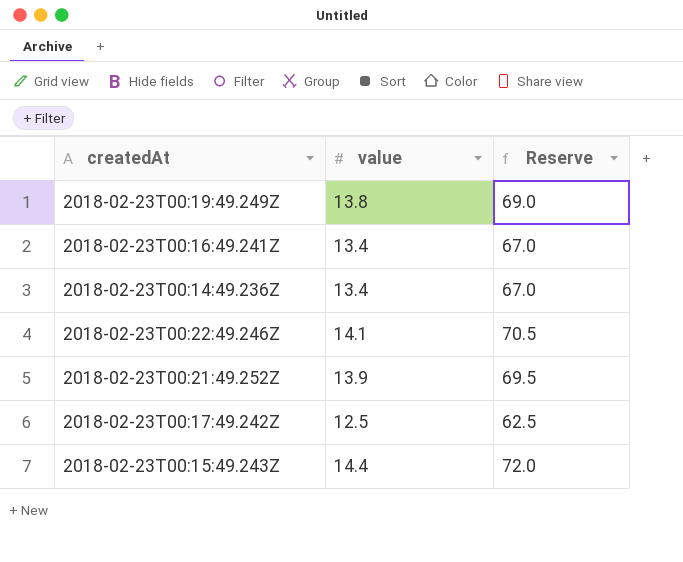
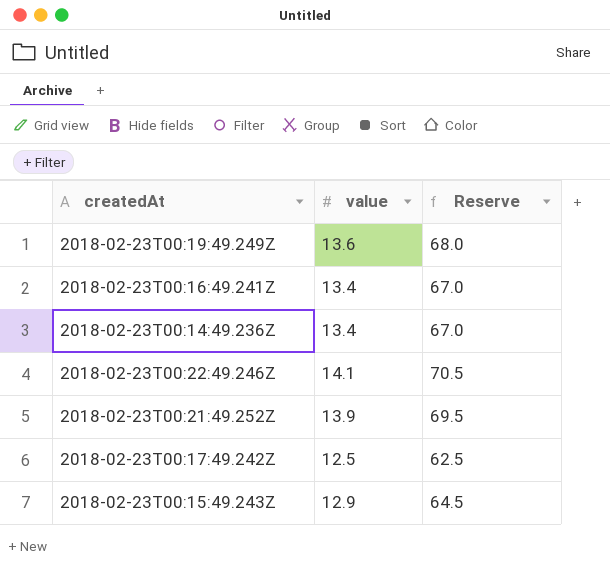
2018-02-23T00:19:49.249Z | value: 13.8 -> 13.6
2018-02-23T00:19:49.249Z | Reserve: 69.0 -> 68.0
2018-02-23T00:15:49.243Z | value: 14.4 -> 12.9
2018-02-23T00:15:49.243Z | Reserve: 72.0 -> 64.5

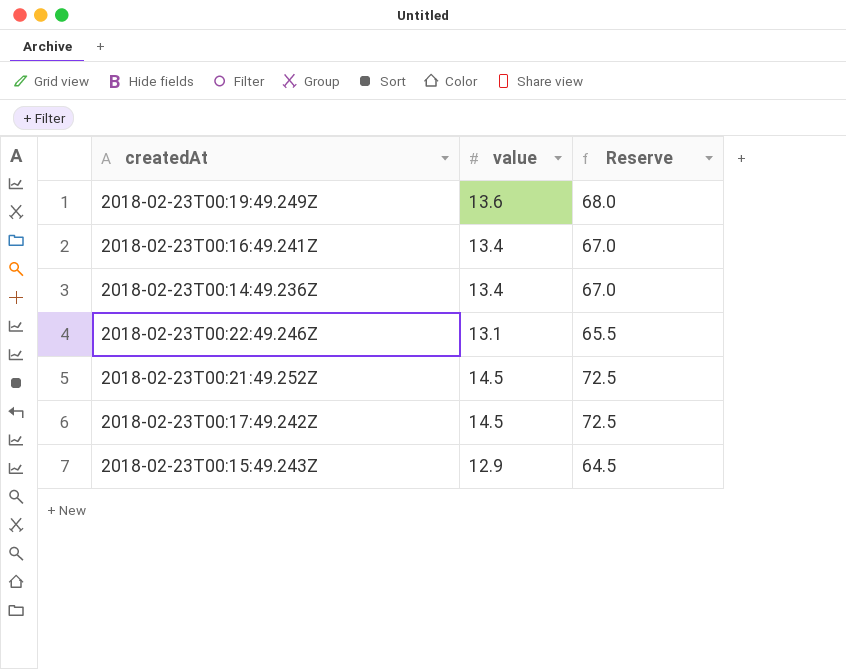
2018-02-23T00:22:49.246Z | value: 14.1 -> 13.1
2018-02-23T00:22:49.246Z | Reserve: 70.5 -> 65.5
2018-02-23T00:21:49.252Z | value: 13.9 -> 14.5
2018-02-23T00:21:49.252Z | Reserve: 69.5 -> 72.5
2018-02-23T00:17:49.242Z | value: 12.5 -> 14.5
2018-02-23T00:17:49.242Z | Reserve: 62.5 -> 72.5

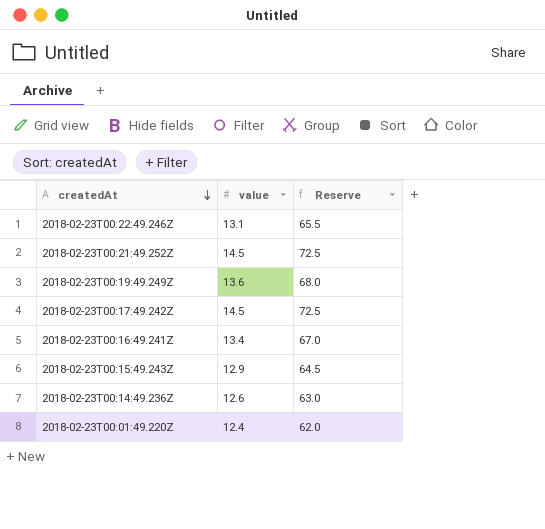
row order: none -> createdAt descending
2018-02-23T00:14:49.236Z | value: 13.4 -> 12.6
2018-02-23T00:14:49.236Z | Reserve: 67.0 -> 63.0
row 2018-02-23T00:01:49.220Z: none -> 12.4 | 62.0

